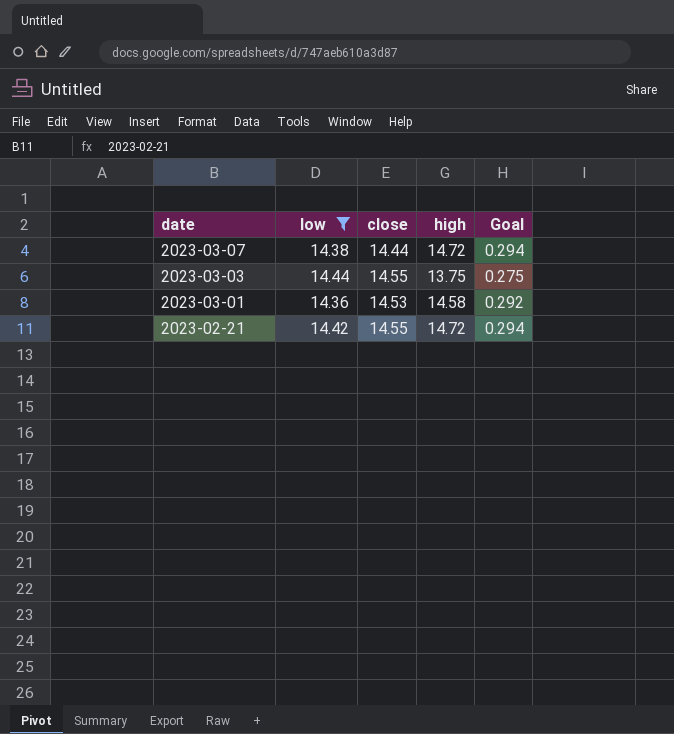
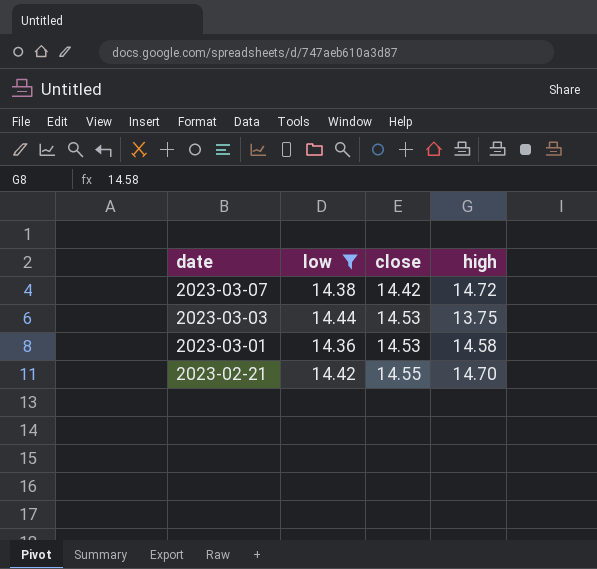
column Goal | formula: [high] * 0.02 -> none
2023-03-07 | close: 14.44 -> 14.42
2023-03-03 | close: 14.55 -> 14.53
2023-02-21 | high: 14.72 -> 14.70

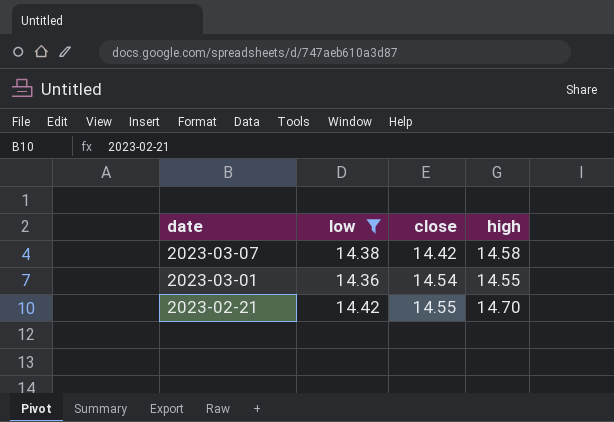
row 2023-03-03: 14.44 | 14.53 | 13.75 -> none
2023-03-07 | high: 14.72 -> 14.58
2023-03-01 | close: 14.53 -> 14.54
2023-03-01 | high: 14.58 -> 14.55

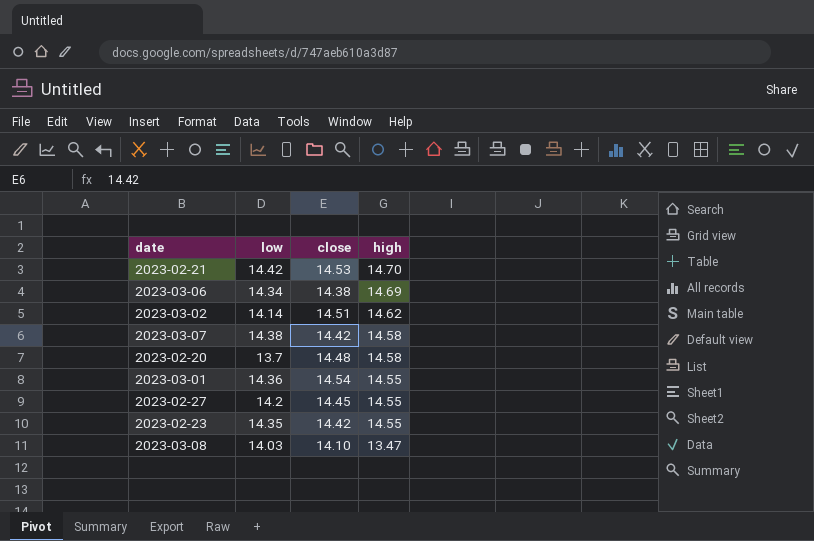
filter: low >= 14.36 -> none
row order: date descending -> high descending
2023-02-21 | close: 14.55 -> 14.53

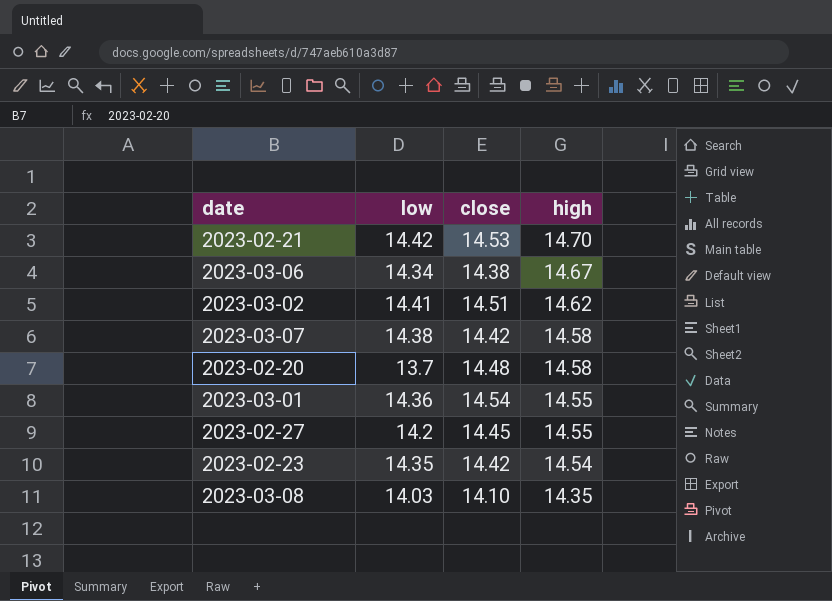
2023-03-06 | high: 14.69 -> 14.67
2023-03-02 | low: 14.14 -> 14.41
2023-02-23 | high: 14.55 -> 14.54
2023-03-08 | high: 13.47 -> 14.35

